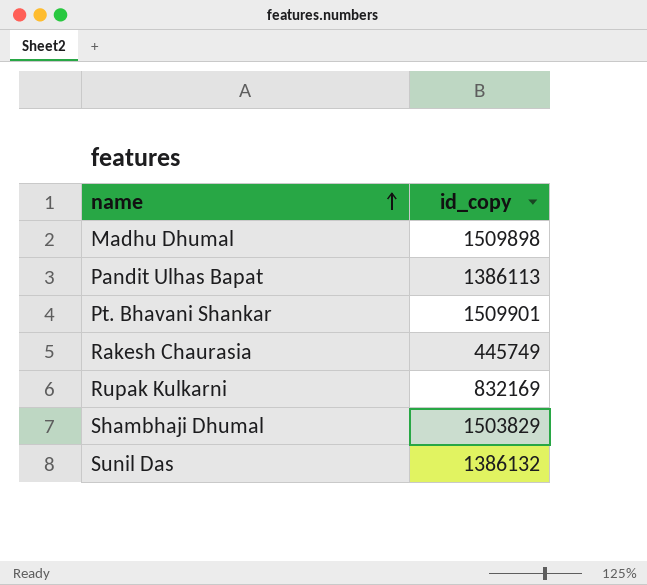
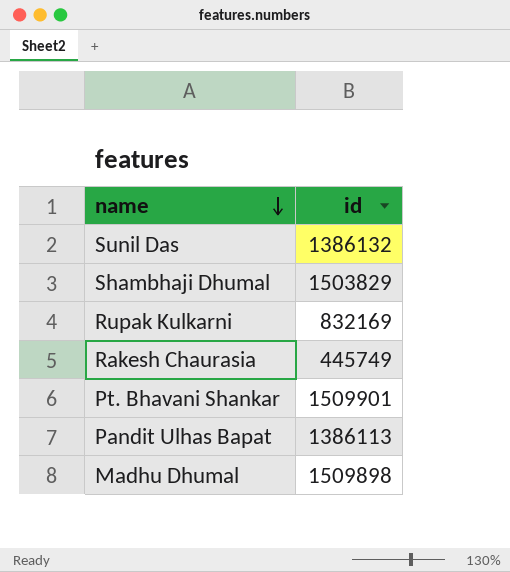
row order: name ascending -> name descending
column name: id_copy -> id

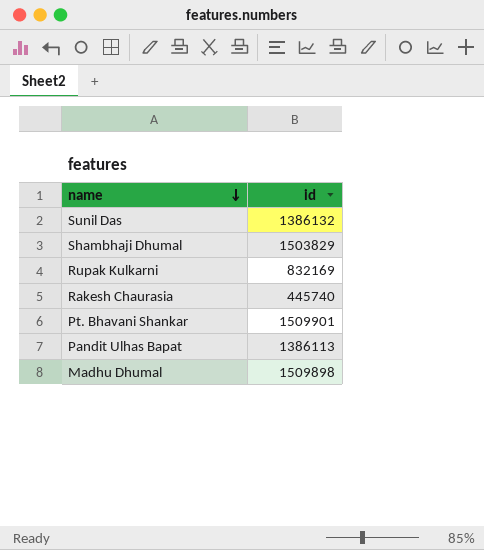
Rakesh Chaurasia | id: 445749 -> 445740

